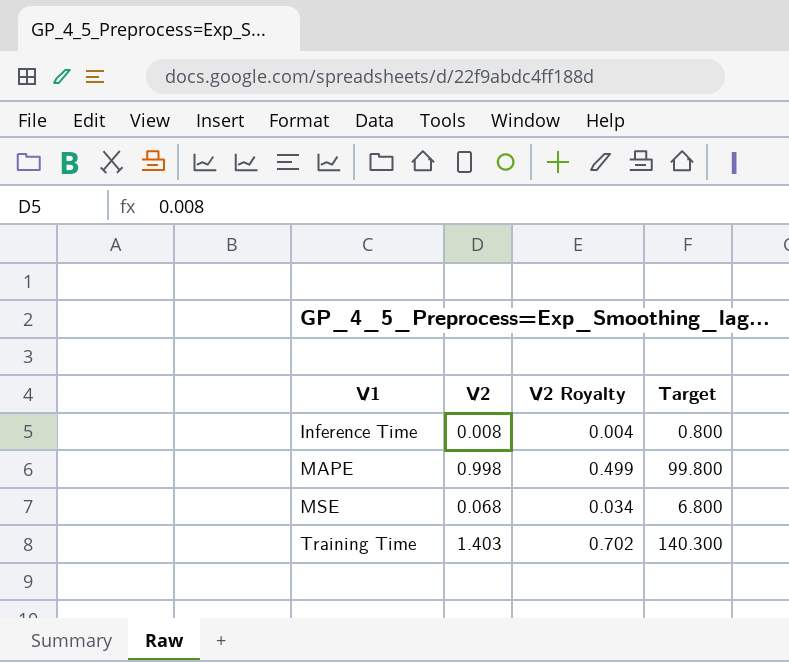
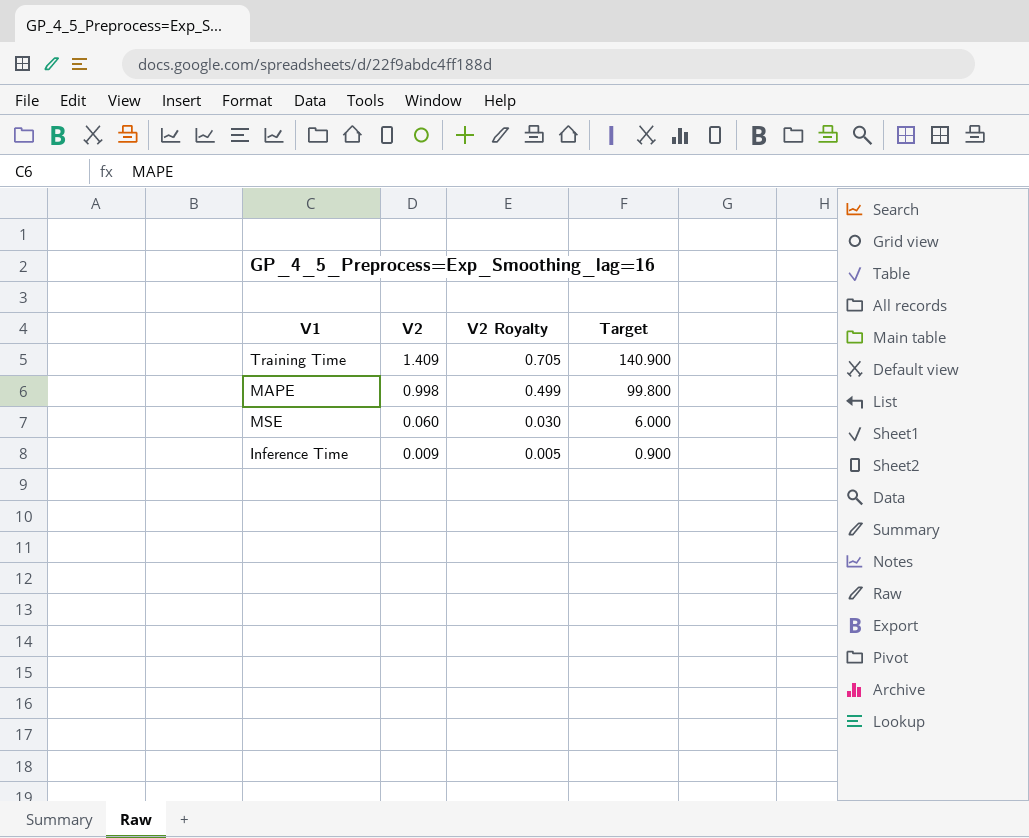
row order: V1 ascending -> V2 descending
Training Time | V2: 1.403 -> 1.409
Training Time | V2 Royalty: 0.702 -> 0.705
Training Time | Target: 140.300 -> 140.900
MSE | V2: 0.068 -> 0.060
MSE | V2 Royalty: 0.034 -> 0.030
MSE | Target: 6.800 -> 6.000
Inference Time | V2: 0.008 -> 0.009
Inference Time | V2 Royalty: 0.004 -> 0.005
Inference Time | Target: 0.800 -> 0.900

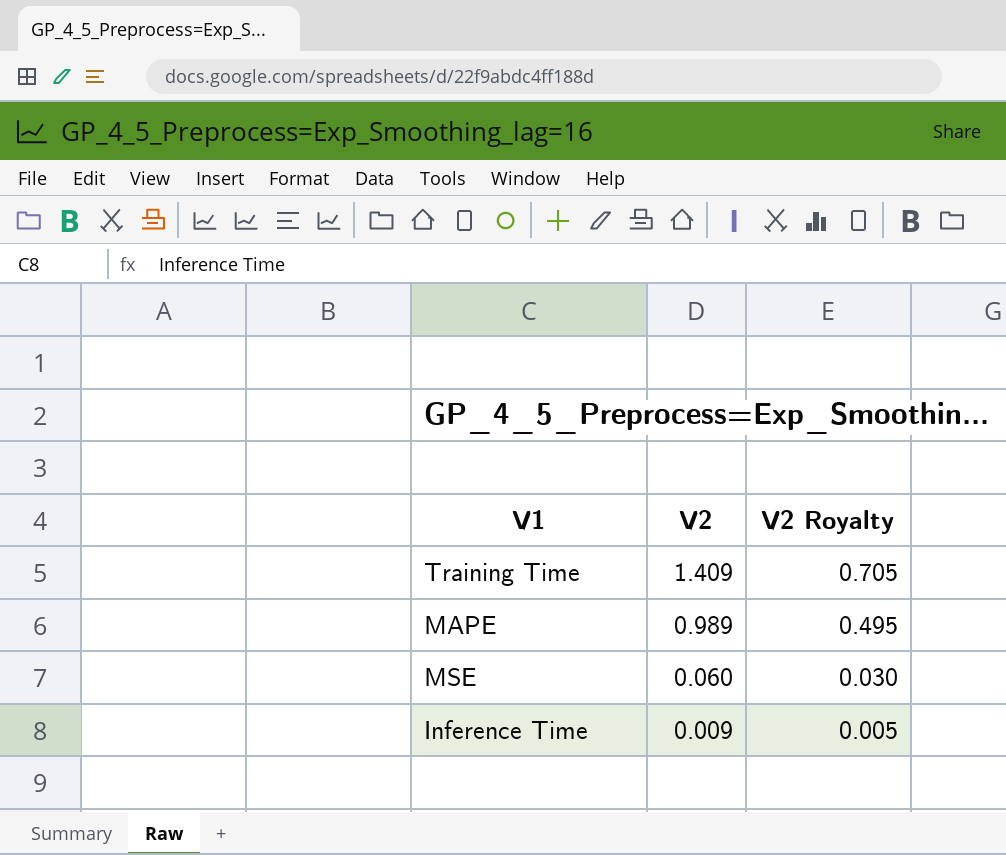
column Target | formula: [V2] * 100 -> none
MAPE | V2: 0.998 -> 0.989
MAPE | V2 Royalty: 0.499 -> 0.495

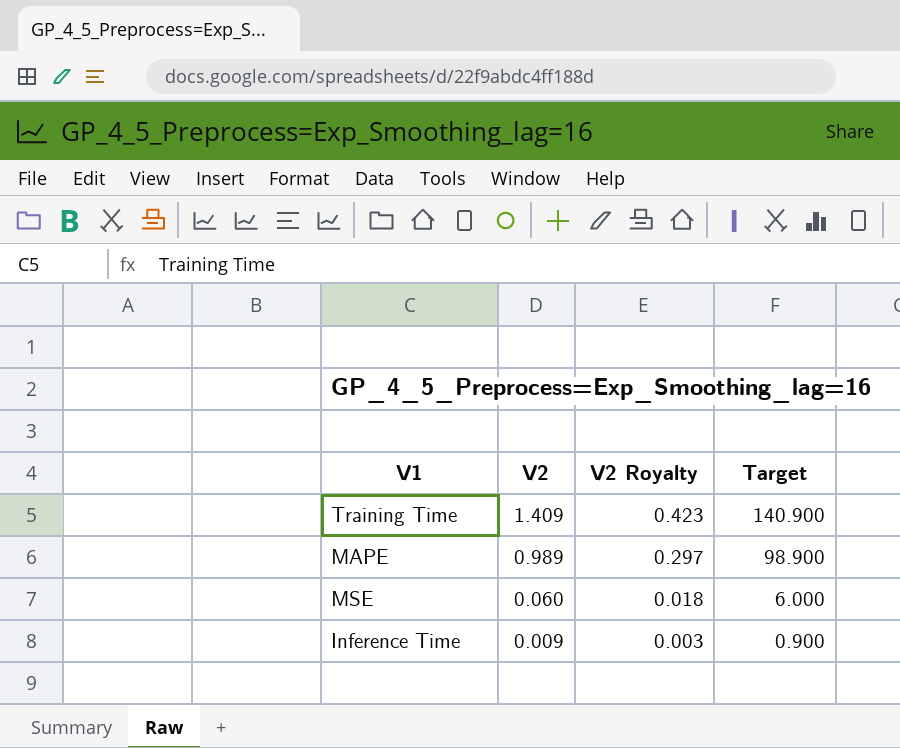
column V2 Royalty | formula: [V2] * 0.5 -> [V2] * 0.3
column Target | formula: none -> [V2] * 100

